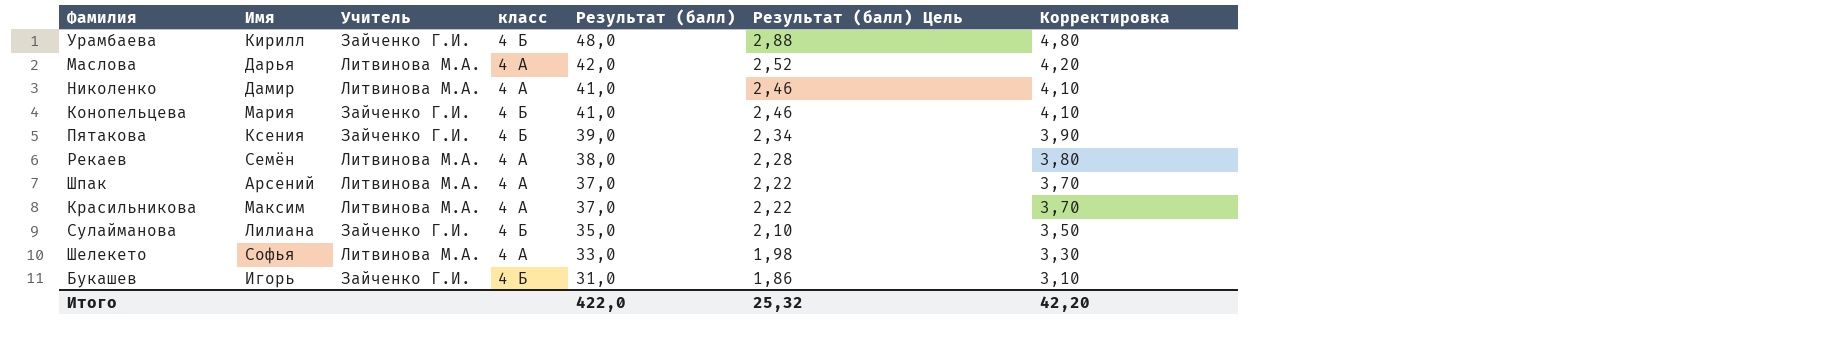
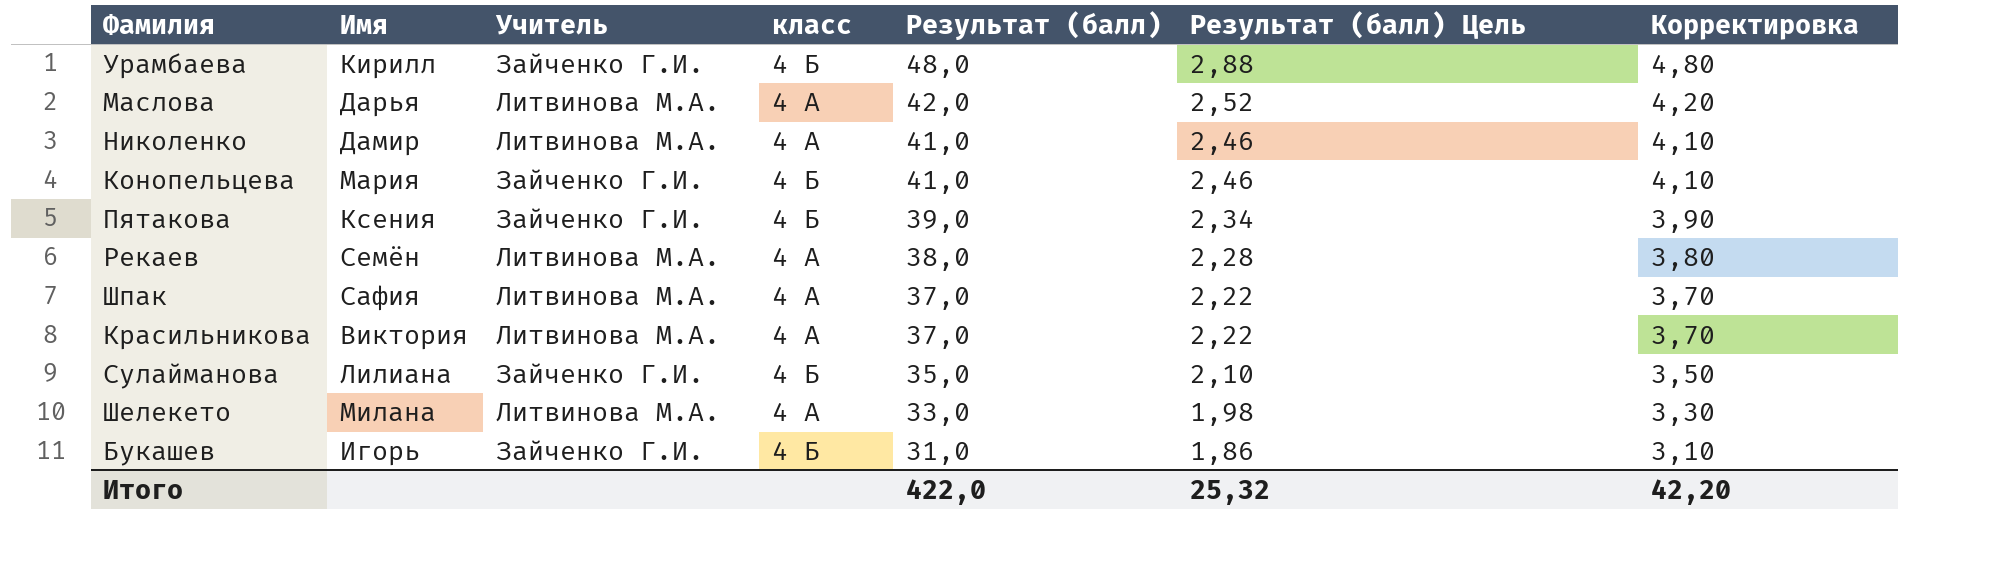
Шпак | Имя: Арсений -> Сафия
Красильникова | Имя: Максим -> Виктория
Шелекето | Имя: Софья -> Милана

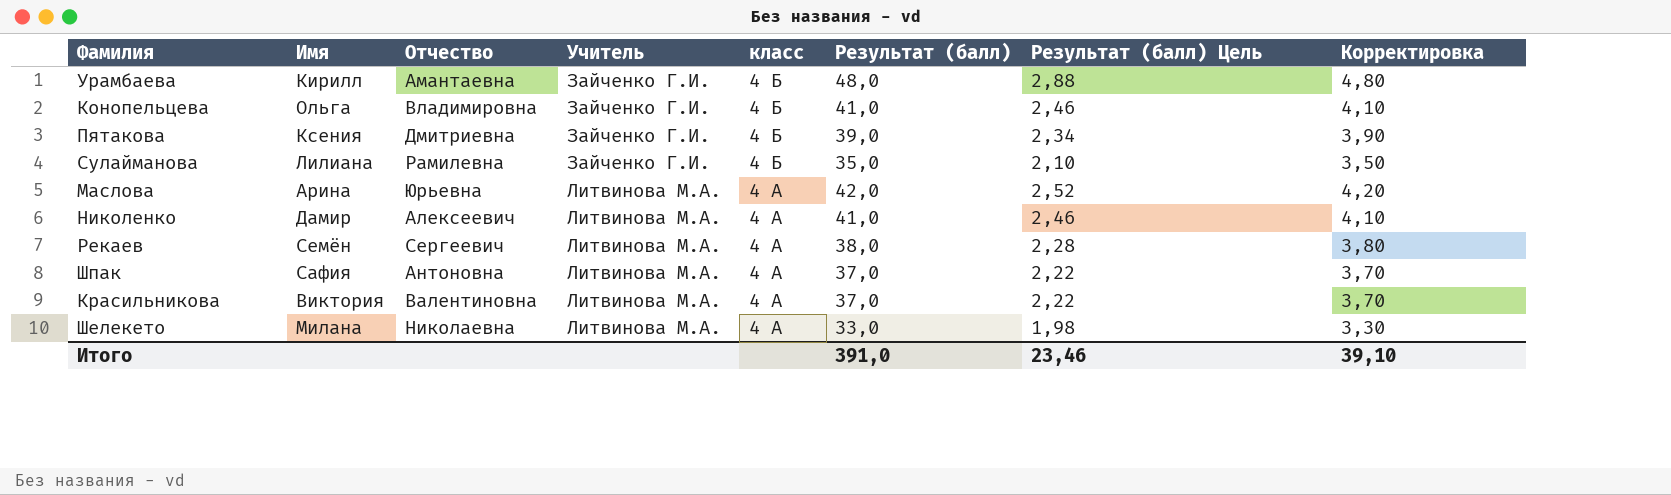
row order: Результат (балл) descending -> Учитель ascending
column Отчество | position: none -> 3
row Букашев: Игорь | Зайченко Г.И. | 4 Б | 31,0 | 1,86 | 3,10 -> none
Конопельцева | Имя: Мария -> Ольга
Маслова | Имя: Дарья -> Арина
Итого | Результат (балл): 422,0 -> 391,0
Итого | Результат (балл) Цель: 25,32 -> 23,46
Итого | Корректировка: 42,20 -> 39,10

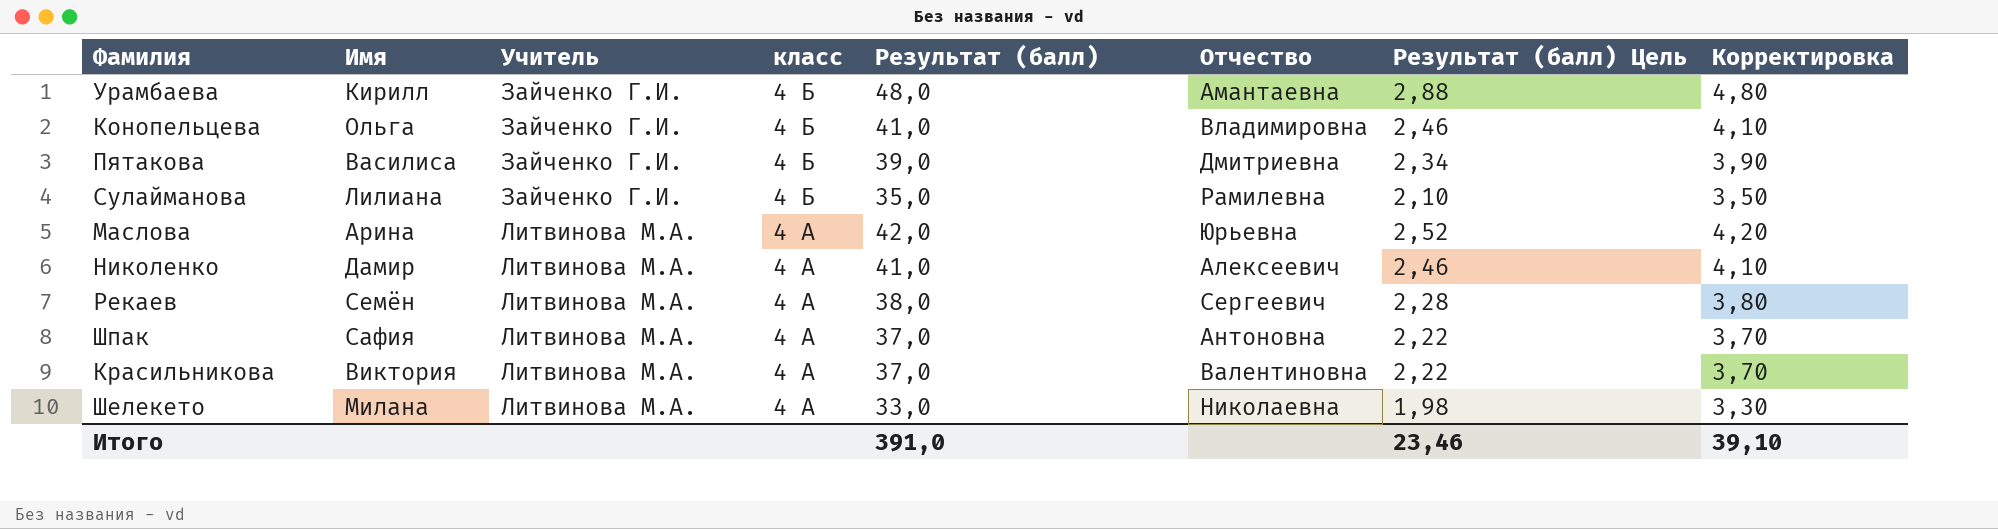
column Отчество | position: 3 -> 6
Пятакова | Имя: Ксения -> Василиса

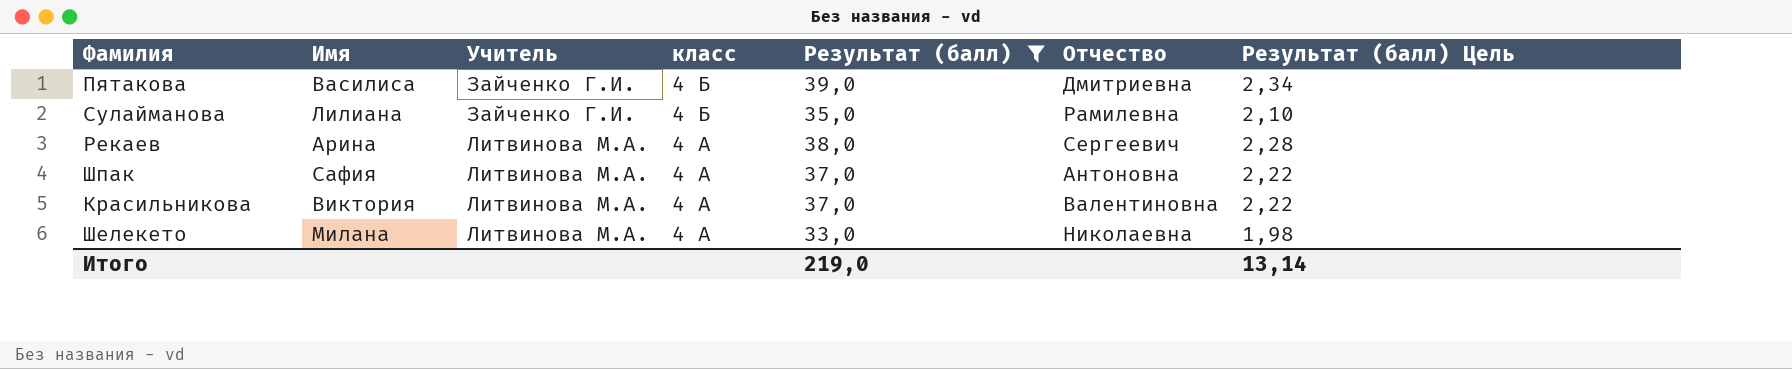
filter: none -> Результат (балл) <= 39,0
column Корректировка | formula: [Результат (балл)] * 0,1 -> none
Рекаев | Имя: Семён -> Арина
Итого | Результат (балл): 391,0 -> 219,0
Итого | Результат (балл) Цель: 23,46 -> 13,14

